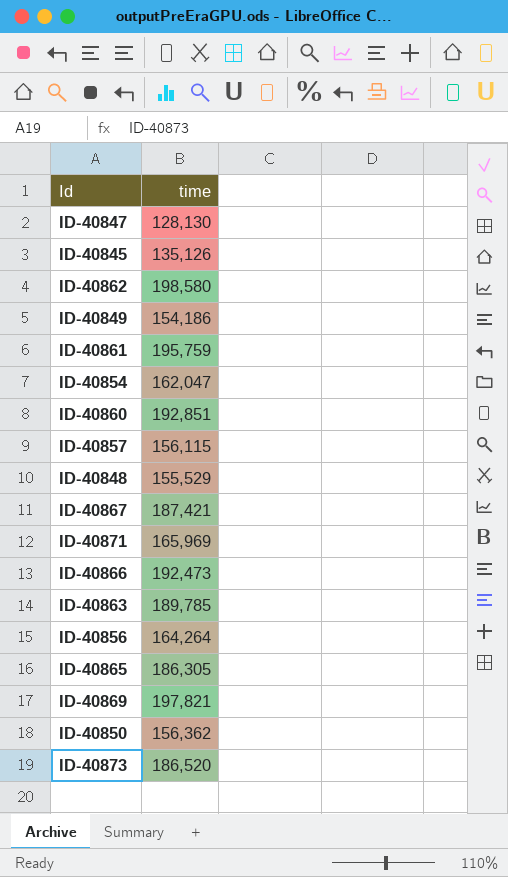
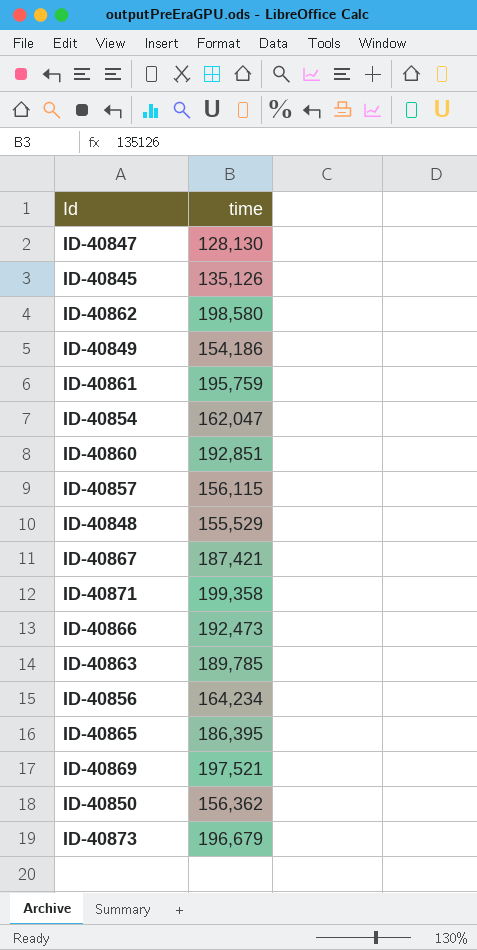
ID-40871 | time: 165,969 -> 199,358
ID-40856 | time: 164,264 -> 164,234
ID-40865 | time: 186,305 -> 186,395
ID-40869 | time: 197,821 -> 197,521
ID-40873 | time: 186,520 -> 196,679

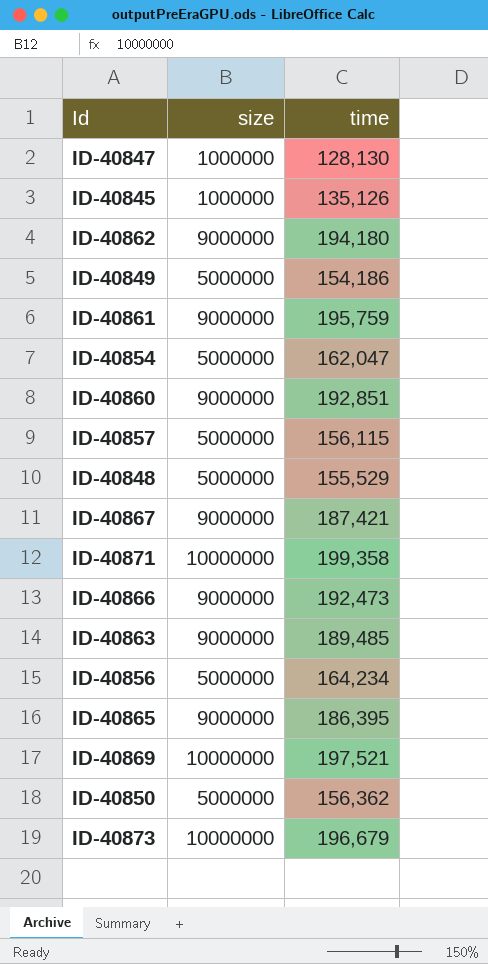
column size | position: none -> 2
ID-40862 | time: 198,580 -> 194,180
ID-40863 | time: 189,785 -> 189,485

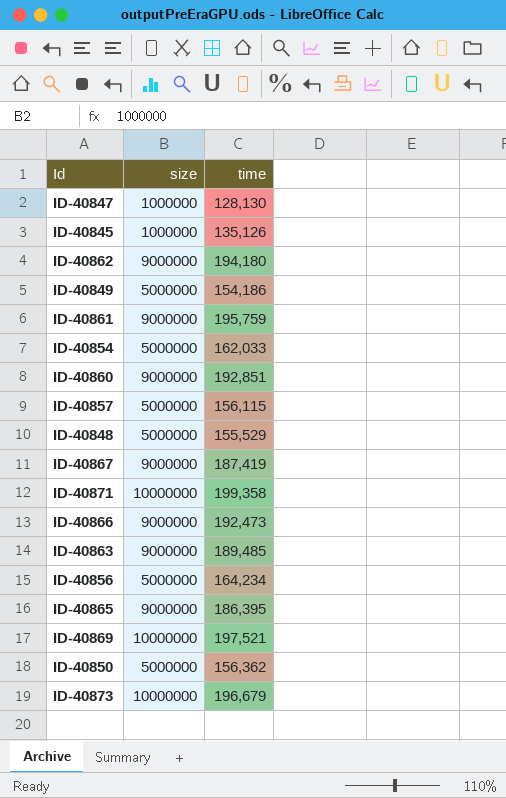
ID-40854 | time: 162,047 -> 162,033
ID-40867 | time: 187,421 -> 187,419

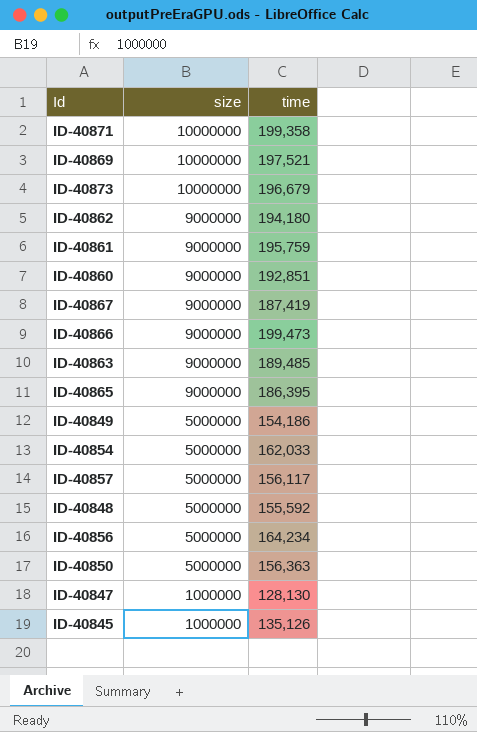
row order: none -> size descending
ID-40866 | time: 192,473 -> 199,473
ID-40857 | time: 156,115 -> 156,117
ID-40848 | time: 155,529 -> 155,592
ID-40850 | time: 156,362 -> 156,363

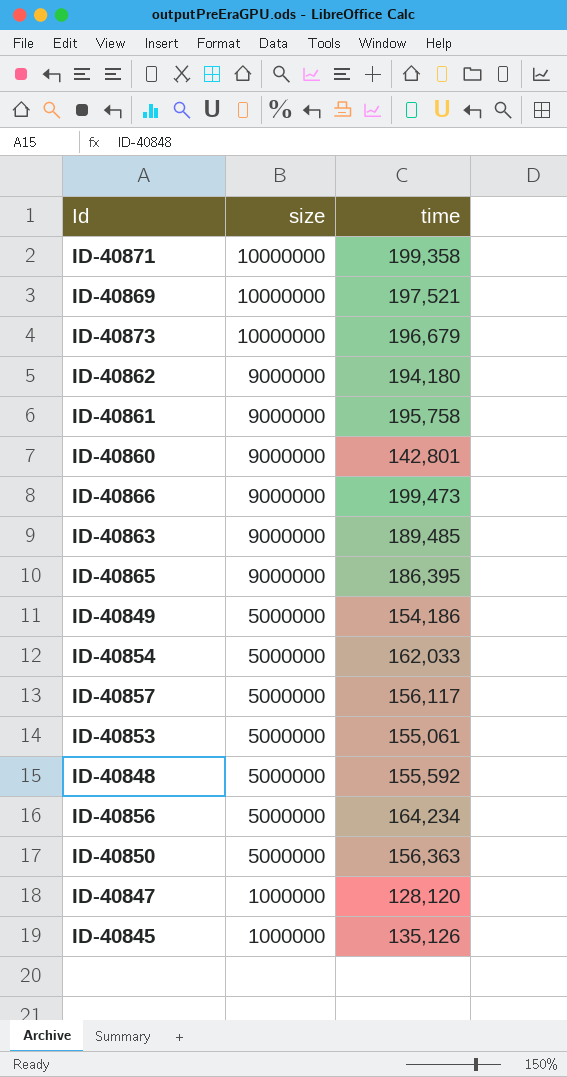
row ID-40867: 9000000 | 187,419 -> none
ID-40861 | time: 195,759 -> 195,758
ID-40860 | time: 192,851 -> 142,801
row ID-40853: none -> 5000000 | 155,061
ID-40847 | time: 128,130 -> 128,120

